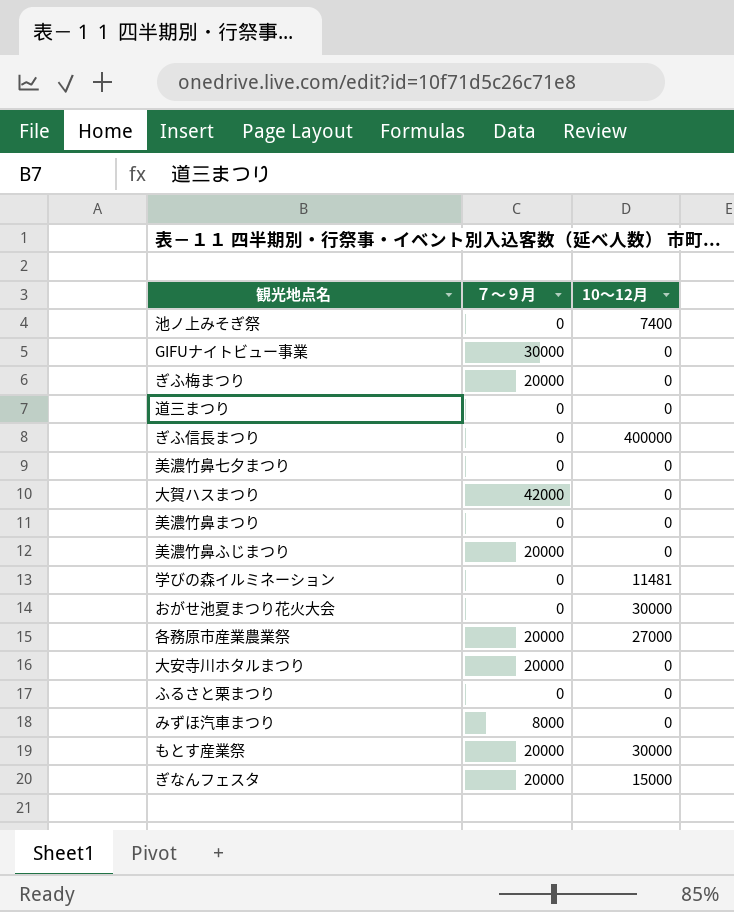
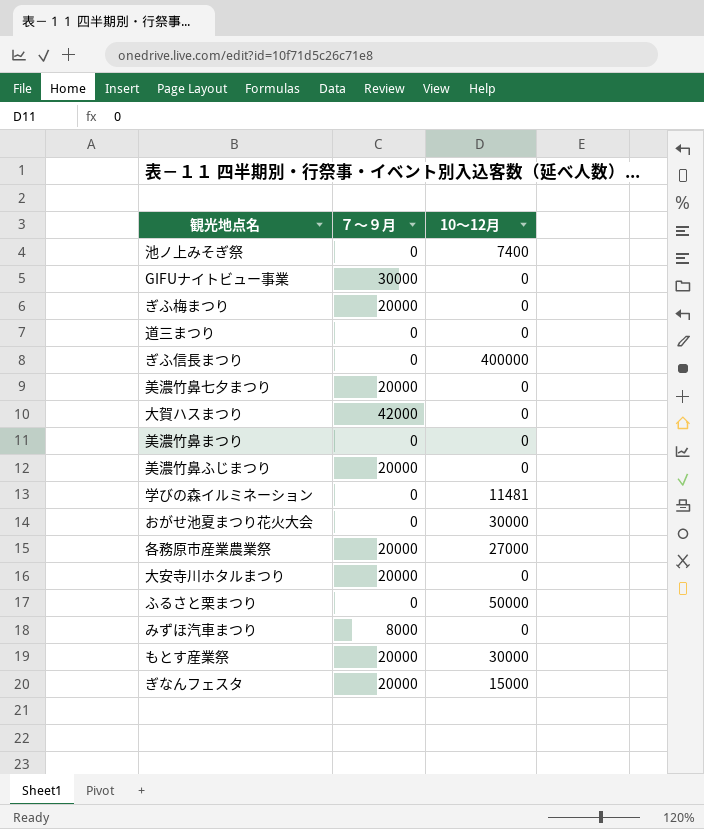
美濃竹鼻七夕まつり | ７～９月: 0 -> 20000
ふるさと栗まつり | 10～12月: 0 -> 50000

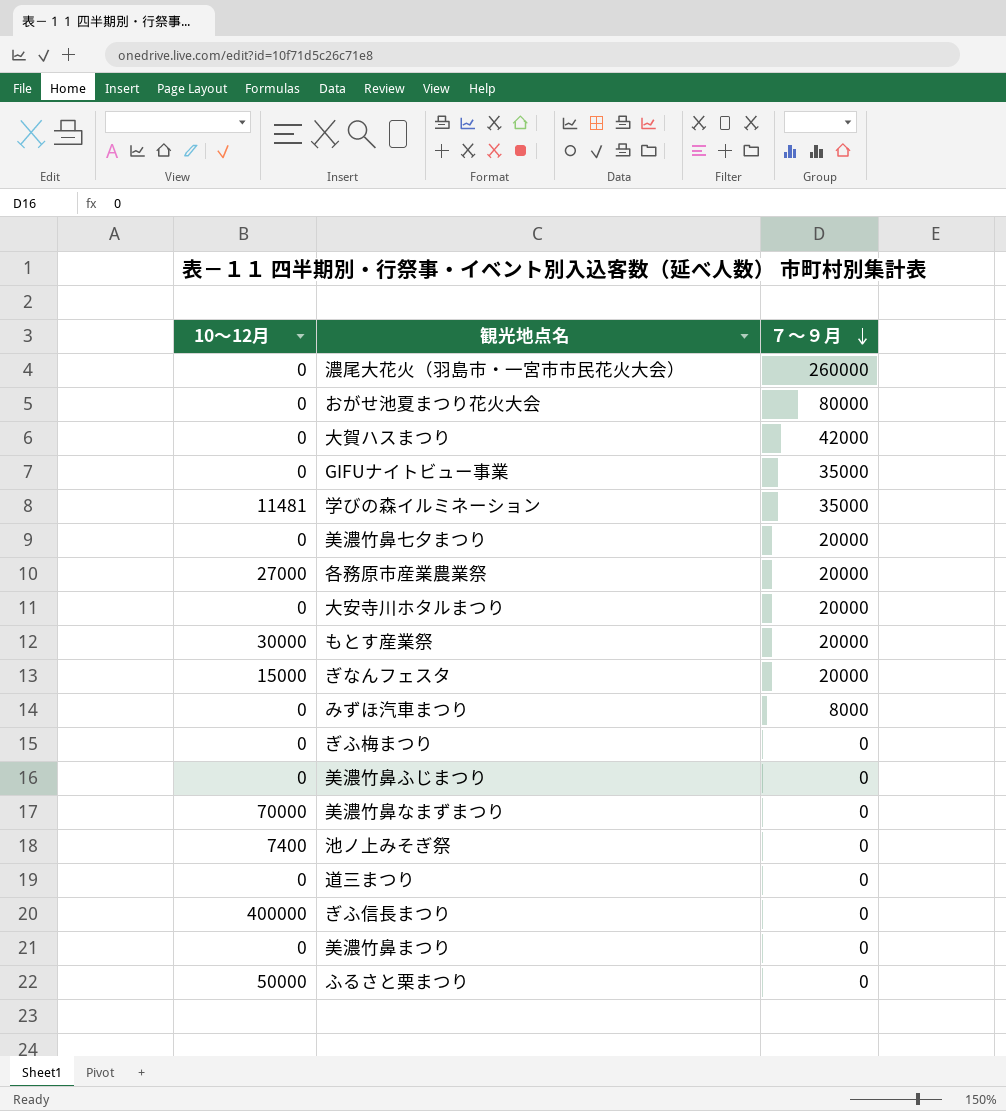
row order: none -> ７～９月 descending
column 10～12月 | position: 3 -> 1
row 濃尾大花火（羽島市・一宮市市民花火大会）: none -> 0 | 260000
おがせ池夏まつり花火大会 | 10～12月: 30000 -> 0
おがせ池夏まつり花火大会 | ７～９月: 0 -> 80000
GIFUナイトビュー事業 | ７～９月: 30000 -> 35000
学びの森イルミネーション | ７～９月: 0 -> 35000
ぎふ梅まつり | ７～９月: 20000 -> 0
美濃竹鼻ふじまつり | ７～９月: 20000 -> 0
row 美濃竹鼻なまずまつり: none -> 70000 | 0

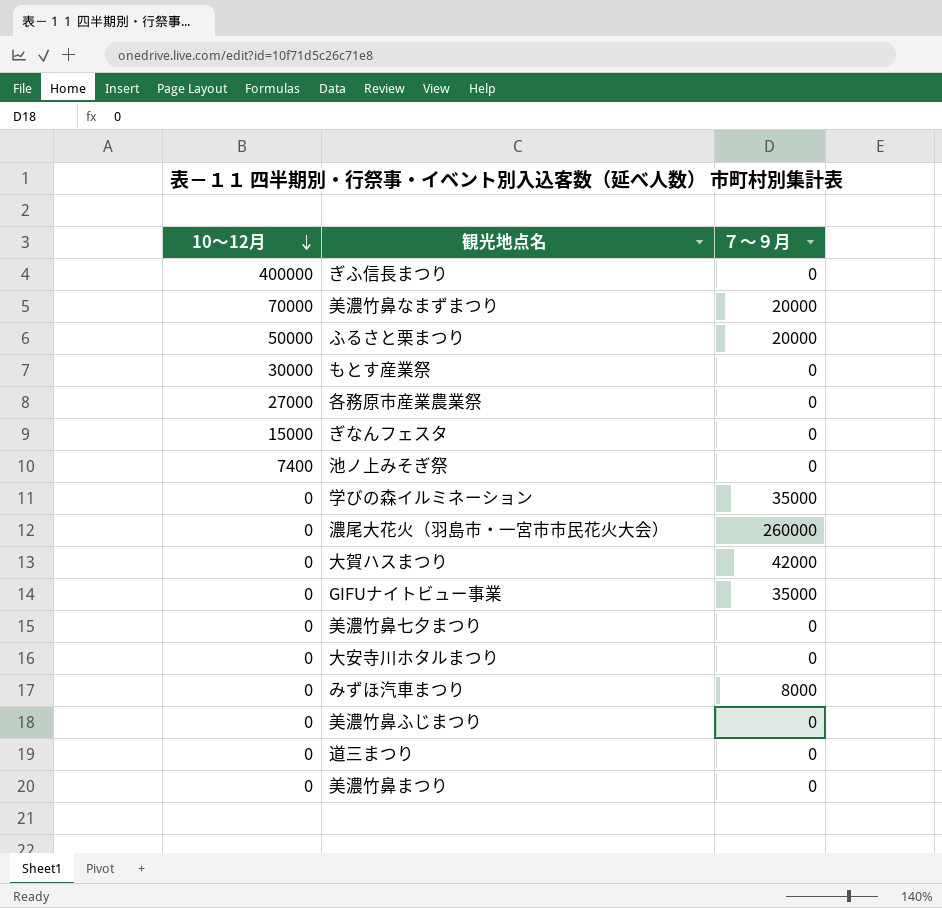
row order: ７～９月 descending -> 10～12月 descending
row おがせ池夏まつり花火大会: 0 | 80000 -> none
row ぎふ梅まつり: 0 | 0 -> none
美濃竹鼻なまずまつり | ７～９月: 0 -> 20000
ふるさと栗まつり | ７～９月: 0 -> 20000
もとす産業祭 | ７～９月: 20000 -> 0
各務原市産業農業祭 | ７～９月: 20000 -> 0
ぎなんフェスタ | ７～９月: 20000 -> 0
学びの森イルミネーション | 10～12月: 11481 -> 0
美濃竹鼻七夕まつり | ７～９月: 20000 -> 0
大安寺川ホタルまつり | ７～９月: 20000 -> 0

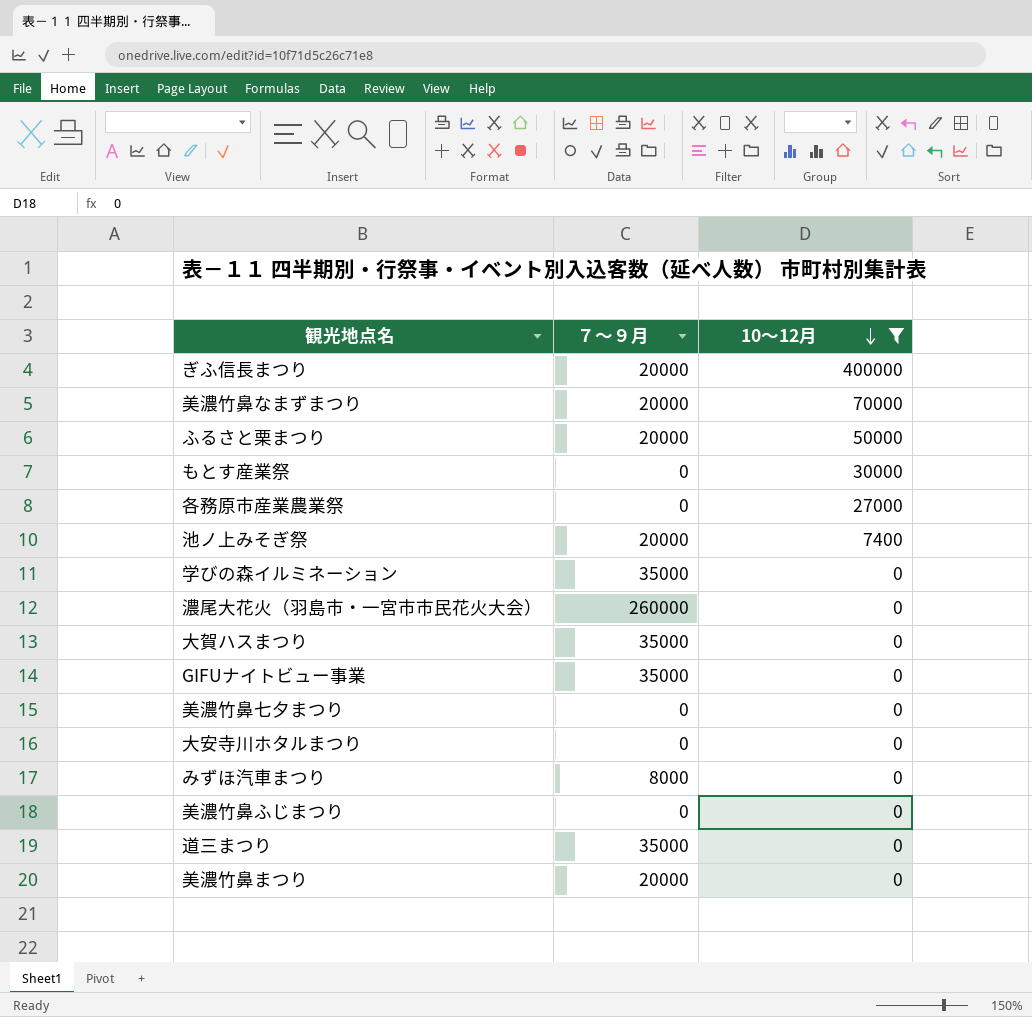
filter: none -> 10～12月 != 15000
column 10～12月 | position: 1 -> 3
ぎふ信長まつり | ７～９月: 0 -> 20000
池ノ上みそぎ祭 | ７～９月: 0 -> 20000
大賀ハスまつり | ７～９月: 42000 -> 35000
道三まつり | ７～９月: 0 -> 35000
美濃竹鼻まつり | ７～９月: 0 -> 20000

